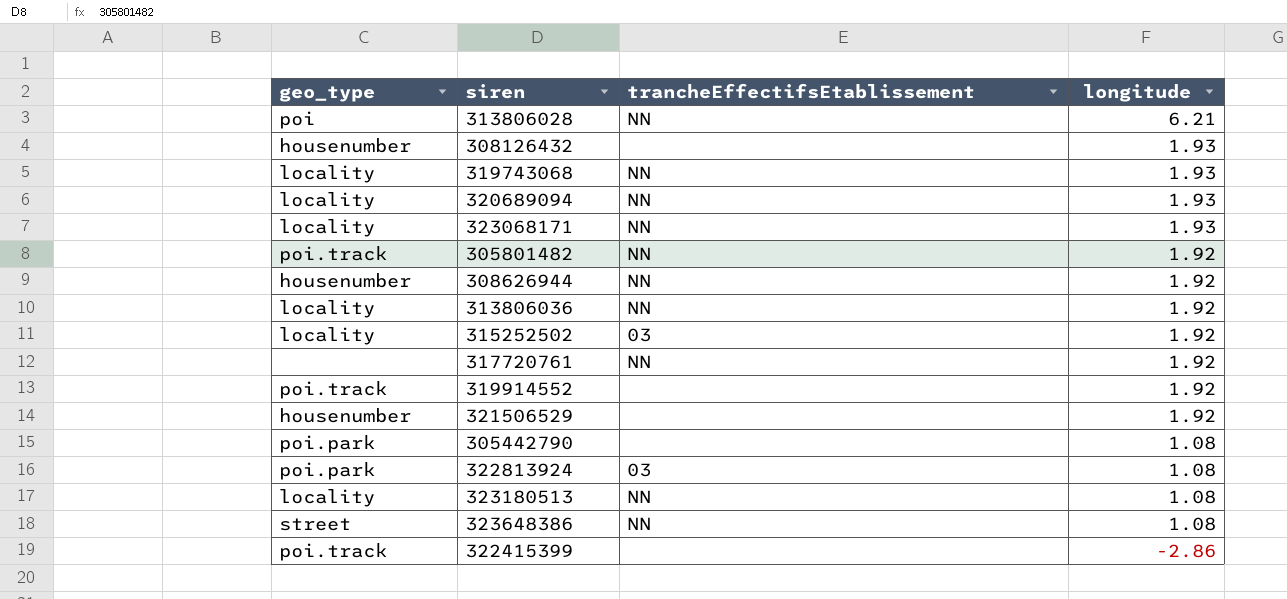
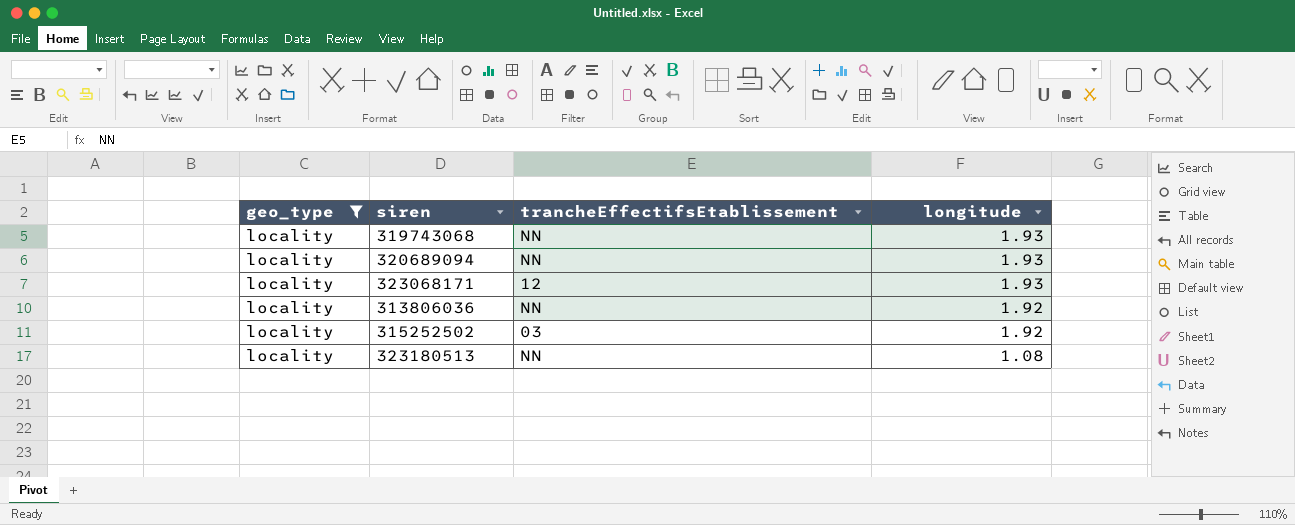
filter: none -> geo_type = locality
323068171 | trancheEffectifsEtablissement: NN -> 12

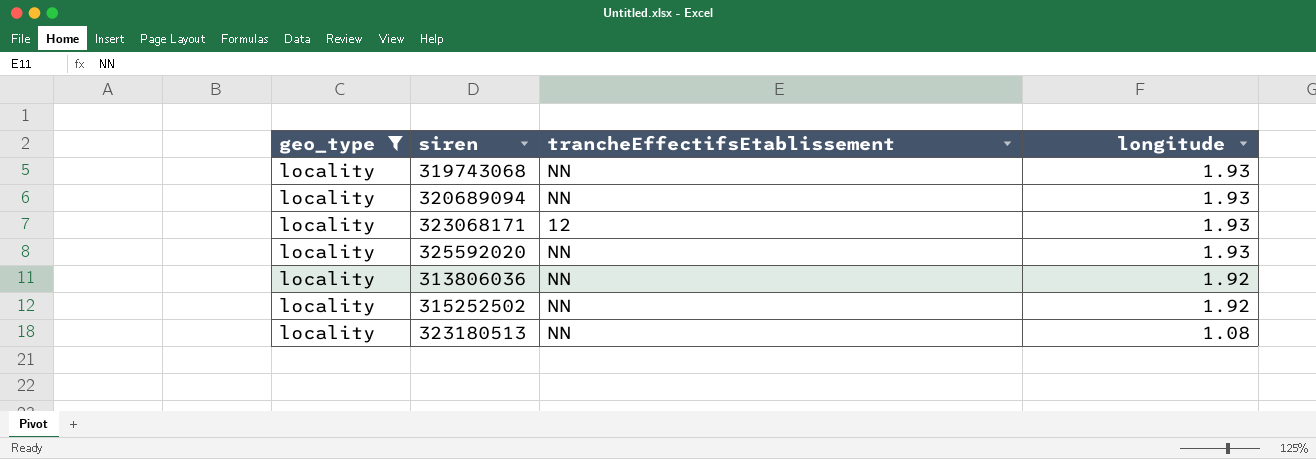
row 325592020: none -> locality | NN | 1.93
315252502 | trancheEffectifsEtablissement: 03 -> NN

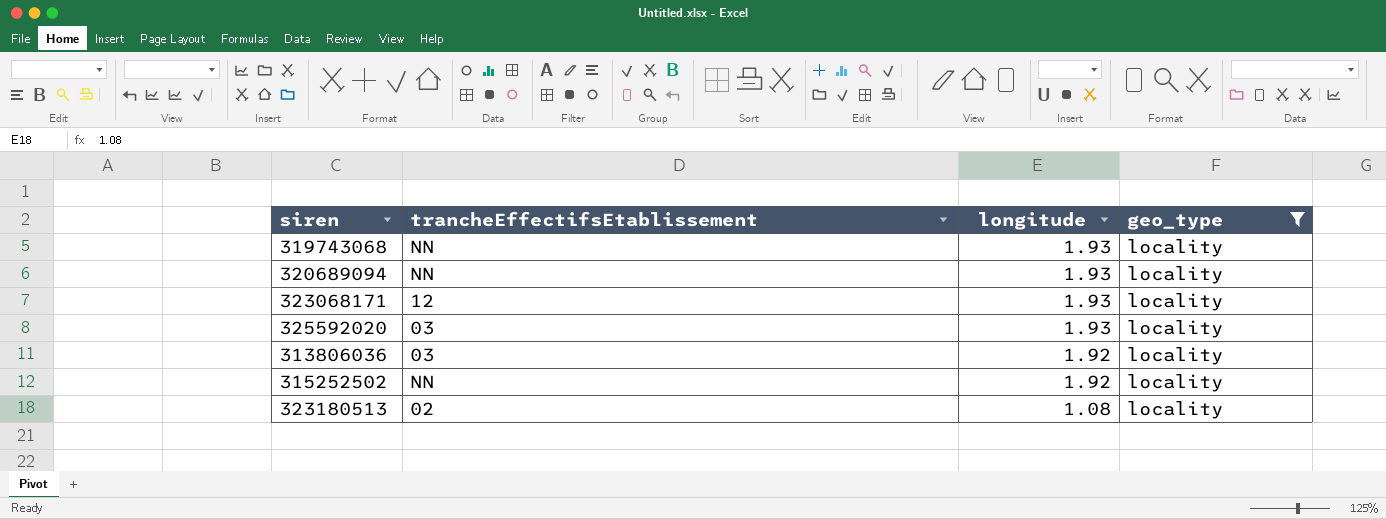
column geo_type | position: 1 -> 4
325592020 | trancheEffectifsEtablissement: NN -> 03
313806036 | trancheEffectifsEtablissement: NN -> 03
323180513 | trancheEffectifsEtablissement: NN -> 02

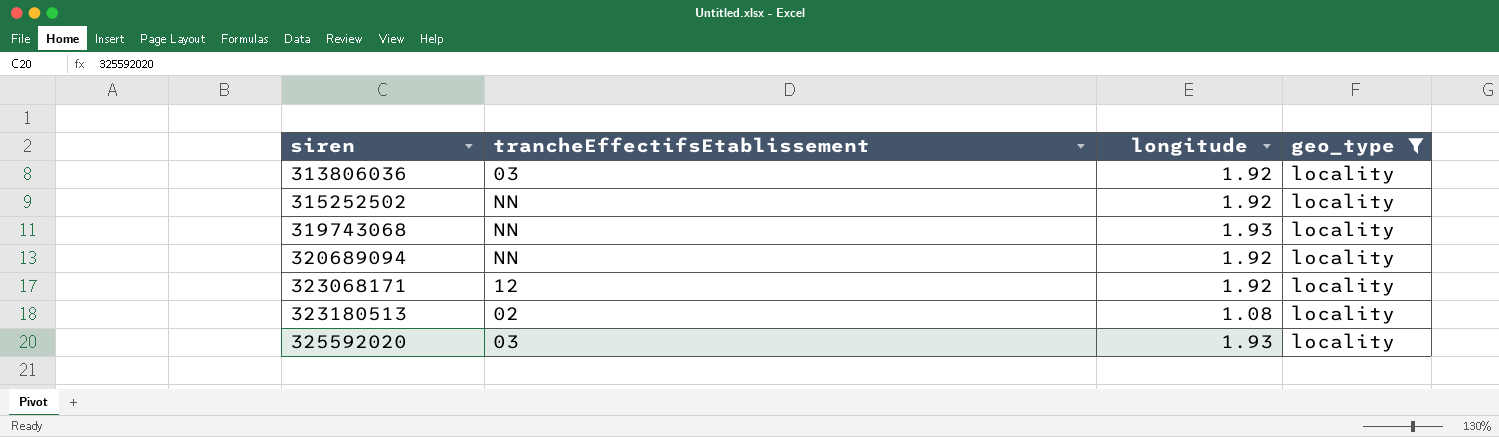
row order: longitude descending -> siren ascending
320689094 | longitude: 1.93 -> 1.92
323068171 | longitude: 1.93 -> 1.92

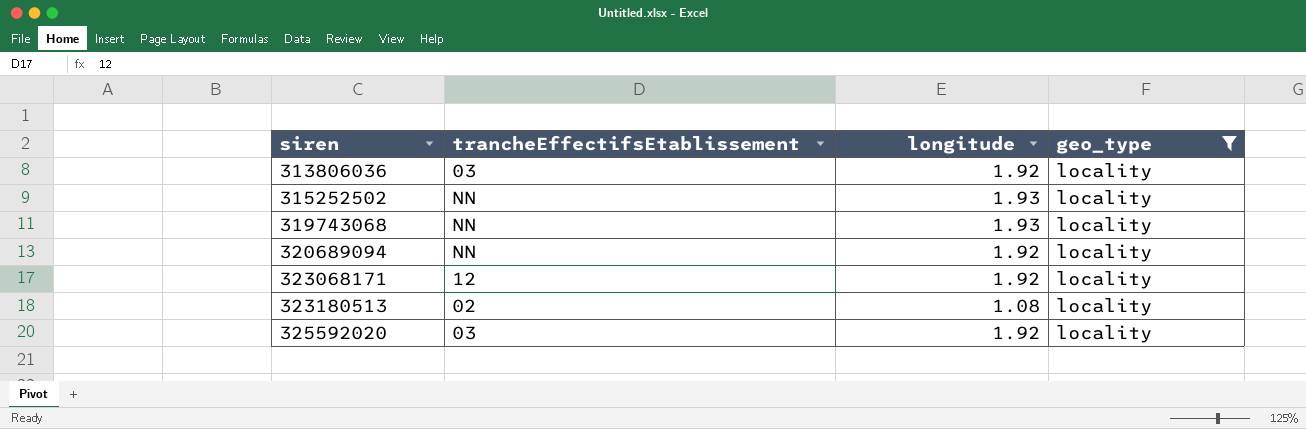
315252502 | longitude: 1.92 -> 1.93
325592020 | longitude: 1.93 -> 1.92

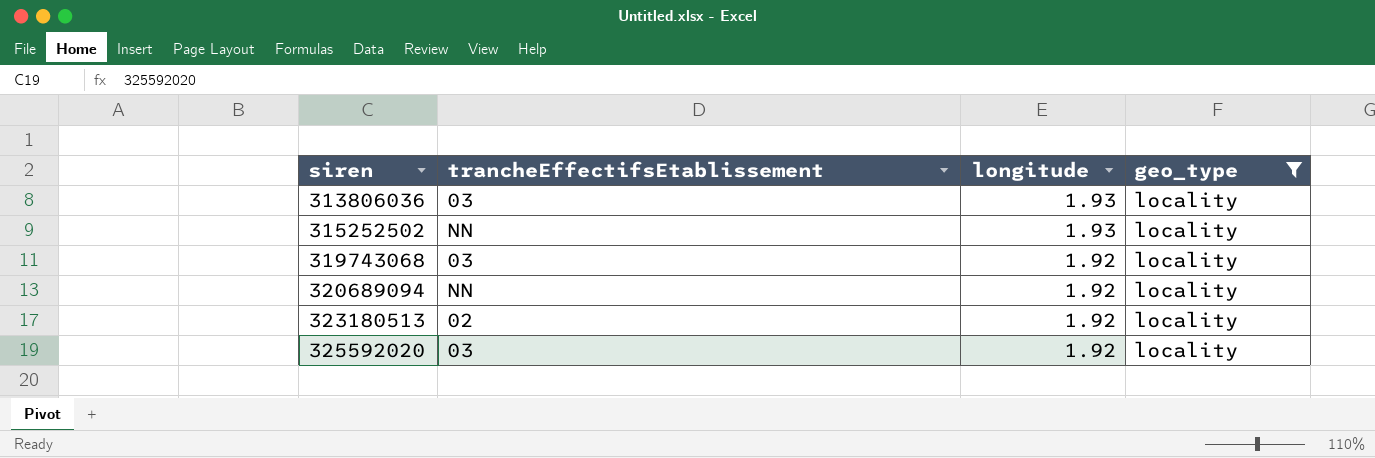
row 323068171: 12 | 1.92 | locality -> none
313806036 | longitude: 1.92 -> 1.93
319743068 | trancheEffectifsEtablissement: NN -> 03
319743068 | longitude: 1.93 -> 1.92
323180513 | longitude: 1.08 -> 1.92

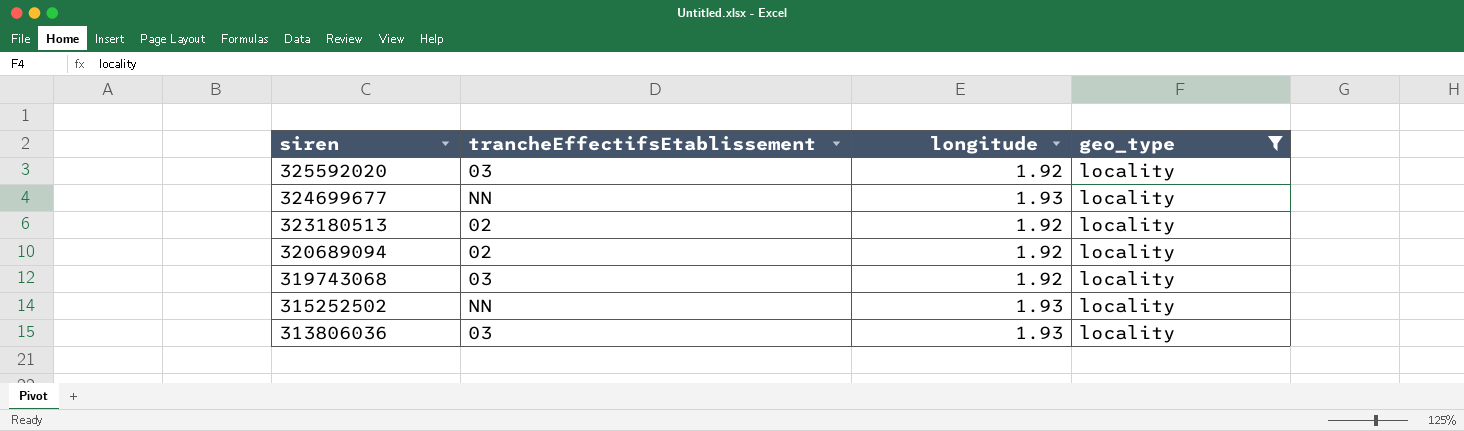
row order: siren ascending -> siren descending
row 324699677: none -> NN | 1.93 | locality
320689094 | trancheEffectifsEtablissement: NN -> 02

